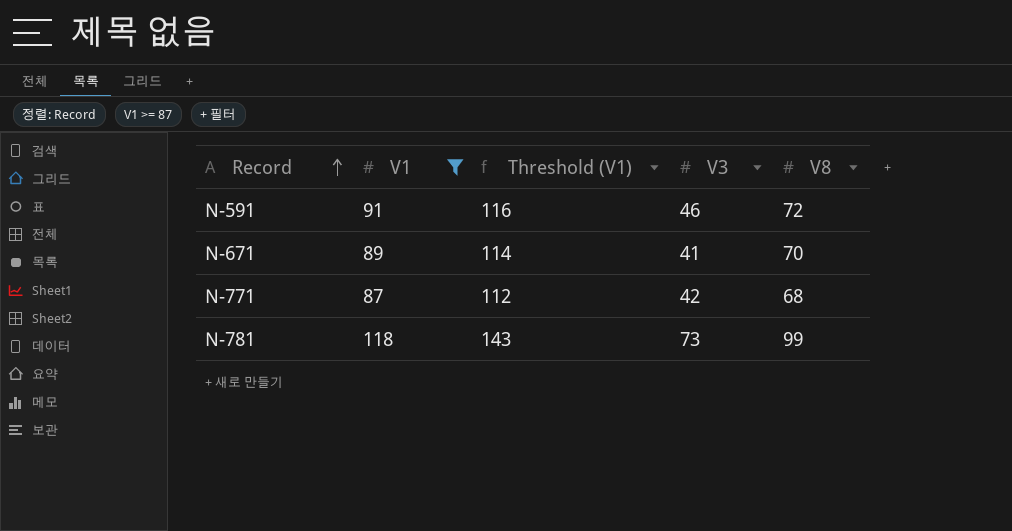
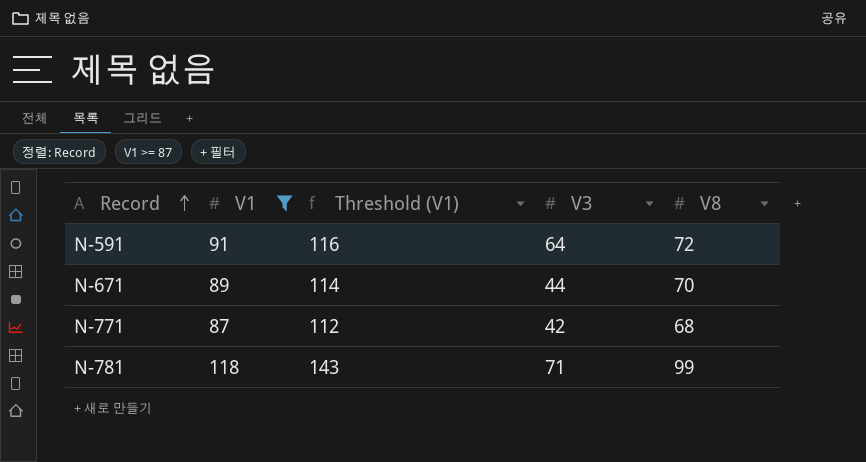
N-591 | V3: 46 -> 64
N-671 | V3: 41 -> 44
N-781 | V3: 73 -> 71

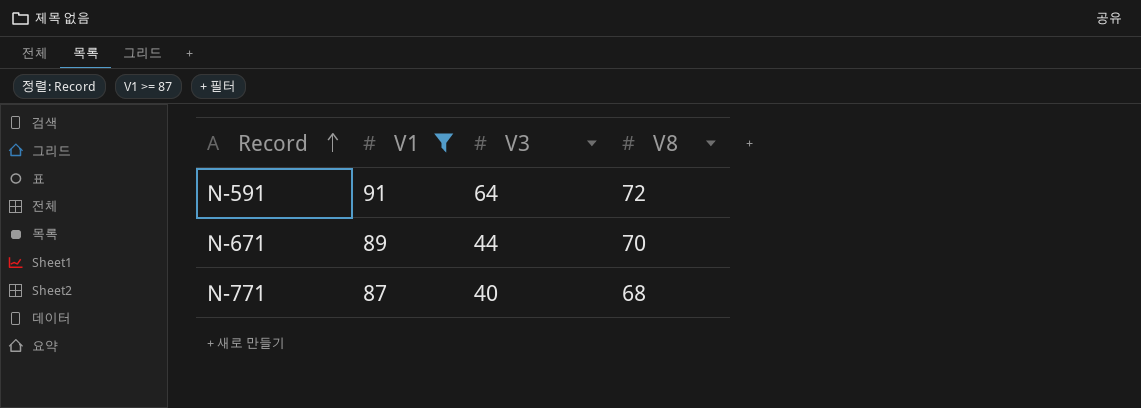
column Threshold (V1) | formula: [V1] + 25 -> none
row N-781: 118 | 143 | 71 | 99 -> none
N-771 | V3: 42 -> 40

